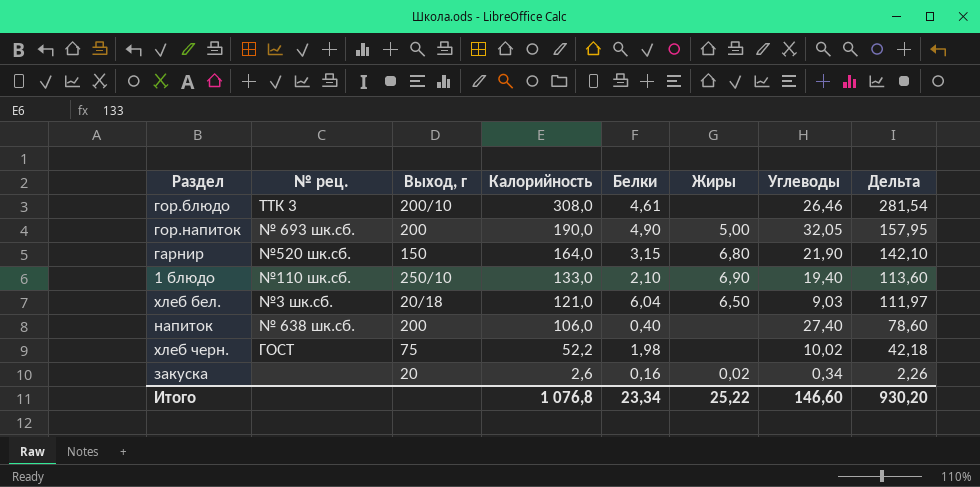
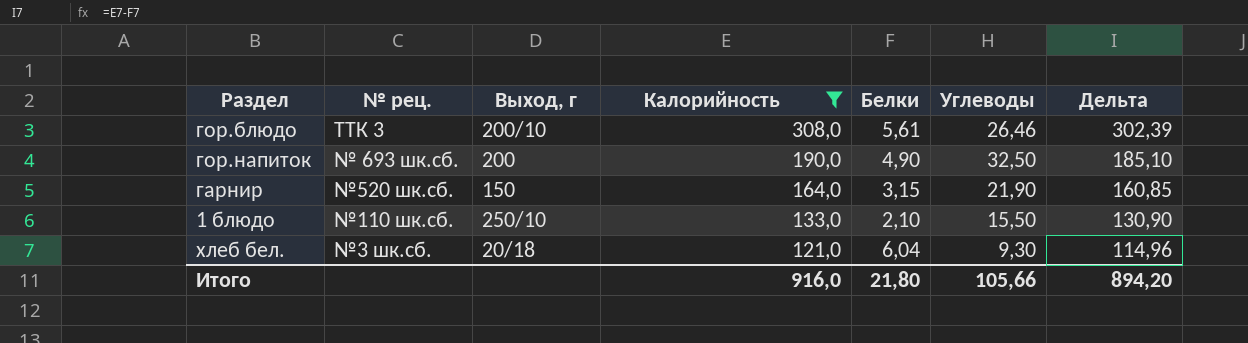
filter: none -> Калорийность >= 121,0
column Жиры | position: 6 -> none
column Дельта | formula: [Калорийность] - [Углеводы] -> [Калорийность] - [Белки]
гор.блюдо | Белки: 4,61 -> 5,61
гор.напиток | Углеводы: 32,05 -> 32,50
1 блюдо | Углеводы: 19,40 -> 15,50
хлеб бел. | Углеводы: 9,03 -> 9,30
Итого | Калорийность: 1 076,8 -> 916,0
Итого | Белки: 23,34 -> 21,80
Итого | Углеводы: 146,60 -> 105,66
Итого | Дельта: 930,20 -> 894,20

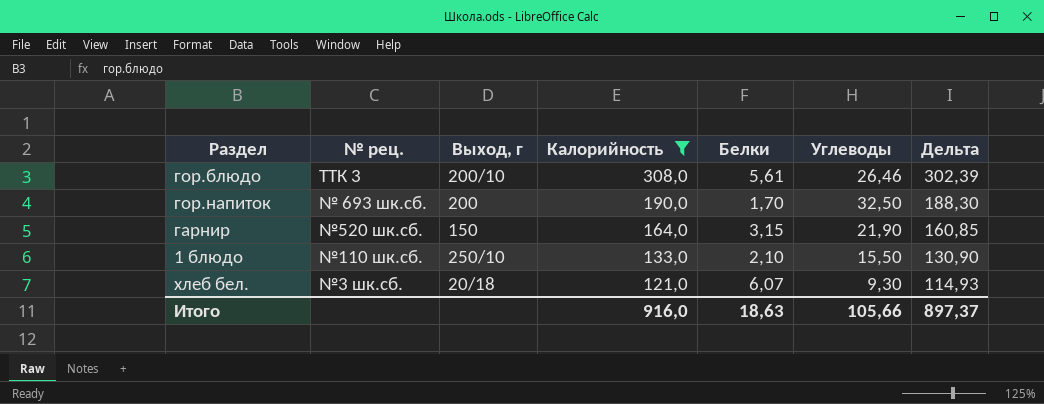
гор.напиток | Белки: 4,90 -> 1,70
гор.напиток | Дельта: 185,10 -> 188,30
хлеб бел. | Белки: 6,04 -> 6,07
хлеб бел. | Дельта: 114,96 -> 114,93
Итого | Белки: 21,80 -> 18,63
Итого | Дельта: 894,20 -> 897,37

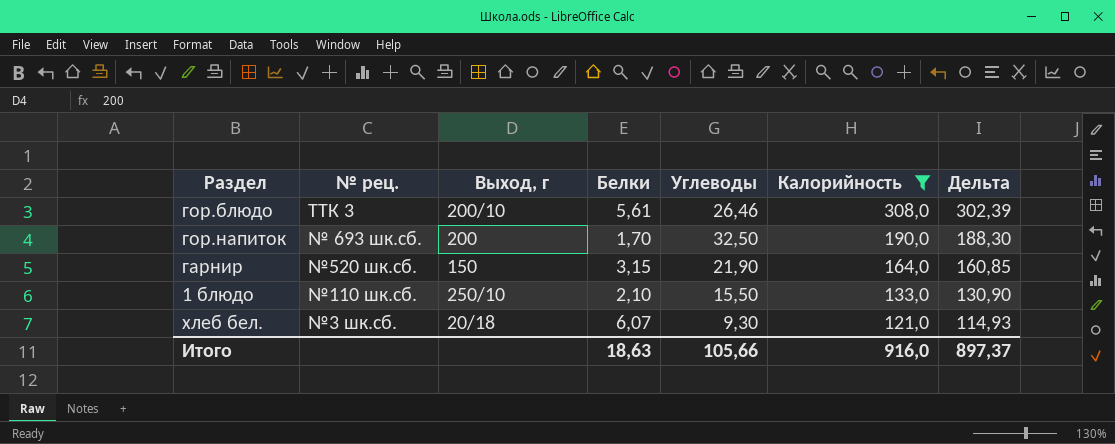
column Калорийность | position: 4 -> 6

